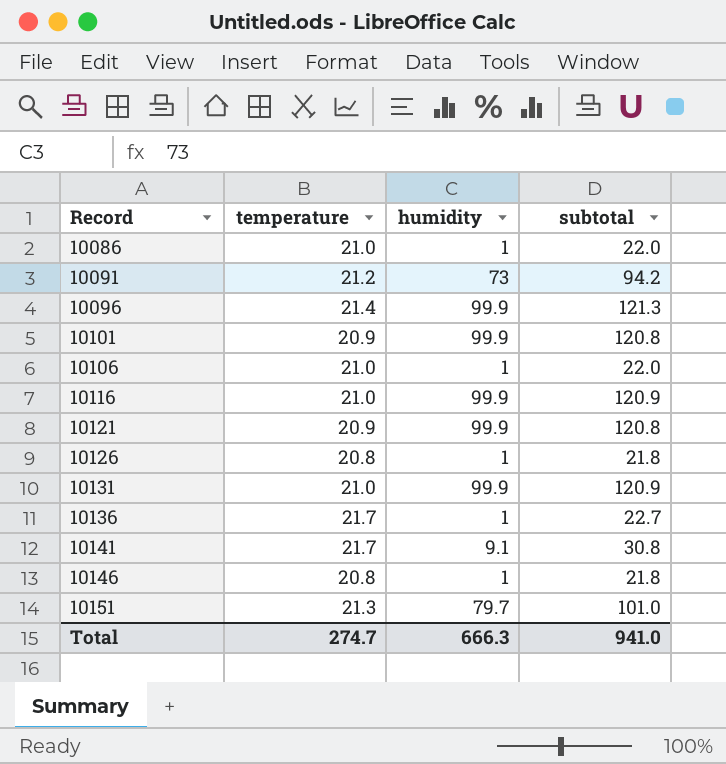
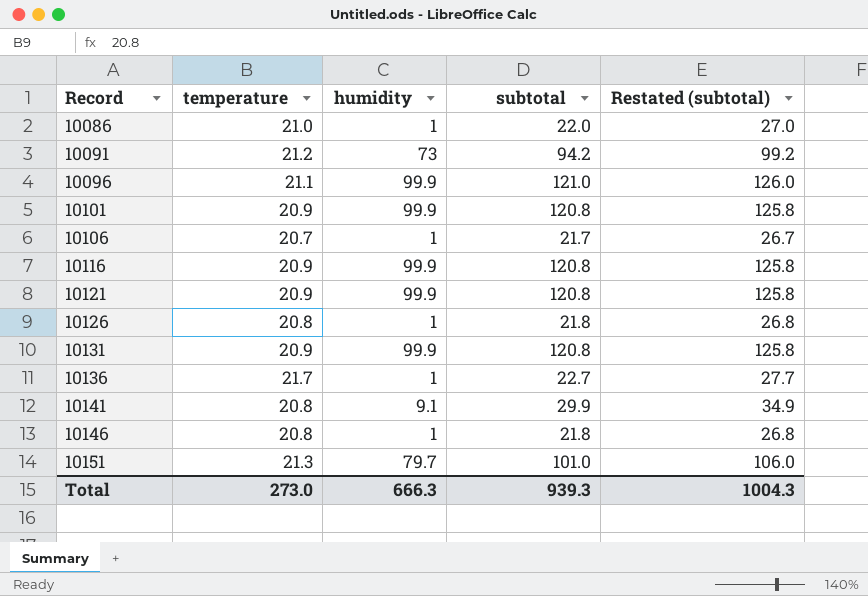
column Restated (subtotal) | formula: none -> [subtotal] + 5
10096 | temperature: 21.4 -> 21.1
10096 | subtotal: 121.3 -> 121.0
10106 | temperature: 21.0 -> 20.7
10106 | subtotal: 22.0 -> 21.7
10116 | temperature: 21.0 -> 20.9
10116 | subtotal: 120.9 -> 120.8
10131 | temperature: 21.0 -> 20.9
10131 | subtotal: 120.9 -> 120.8
10141 | temperature: 21.7 -> 20.8
10141 | subtotal: 30.8 -> 29.9
Total | temperature: 274.7 -> 273.0
Total | subtotal: 941.0 -> 939.3

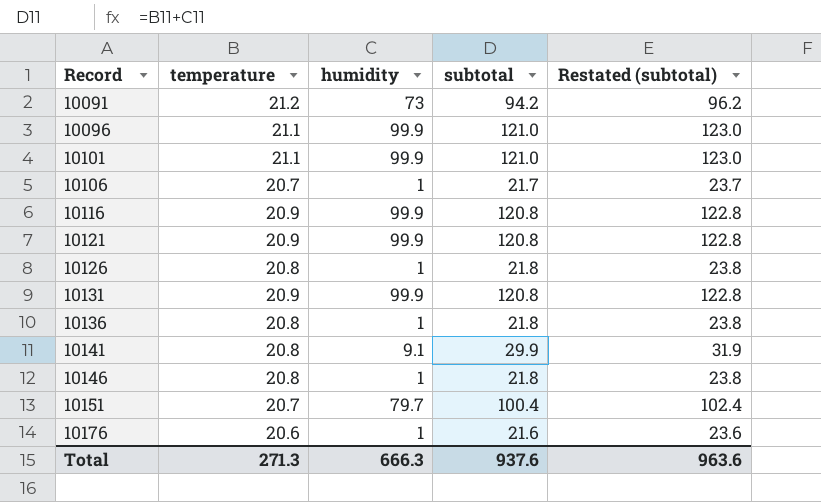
column Restated (subtotal) | formula: [subtotal] + 5 -> [subtotal] + 2
row 10086: 21.0 | 1 | 22.0 | 27.0 -> none
10101 | temperature: 20.9 -> 21.1
10101 | subtotal: 120.8 -> 121.0
10136 | temperature: 21.7 -> 20.8
10136 | subtotal: 22.7 -> 21.8
10151 | temperature: 21.3 -> 20.7
10151 | subtotal: 101.0 -> 100.4
row 10176: none -> 20.6 | 1 | 21.6 | 23.6
Total | temperature: 273.0 -> 271.3
Total | subtotal: 939.3 -> 937.6
Total | Restated (subtotal): 1004.3 -> 963.6

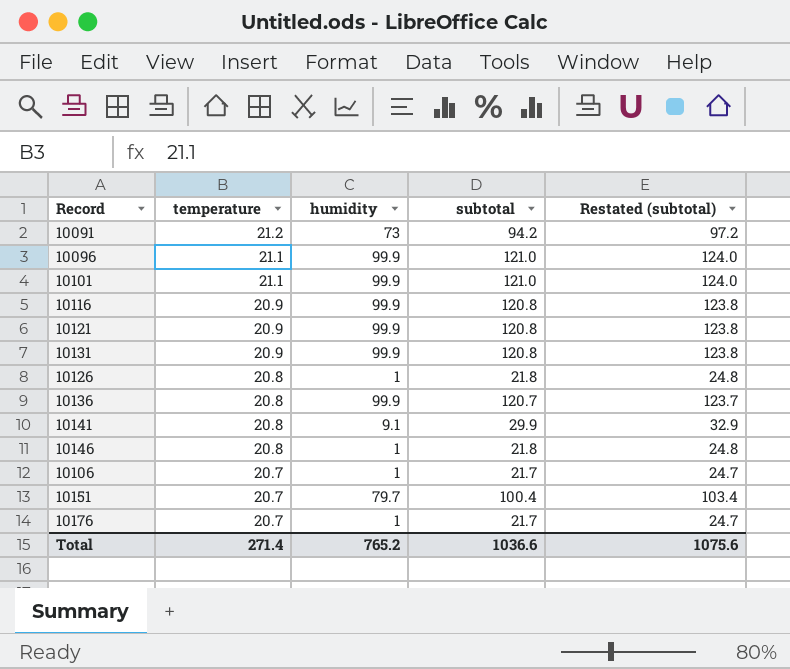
row order: Record ascending -> temperature descending
column Restated (subtotal) | formula: [subtotal] + 2 -> [subtotal] + 3
10136 | humidity: 1 -> 99.9
10136 | subtotal: 21.8 -> 120.7
10176 | temperature: 20.6 -> 20.7
10176 | subtotal: 21.6 -> 21.7
Total | temperature: 271.3 -> 271.4
Total | humidity: 666.3 -> 765.2
Total | subtotal: 937.6 -> 1036.6
Total | Restated (subtotal): 963.6 -> 1075.6

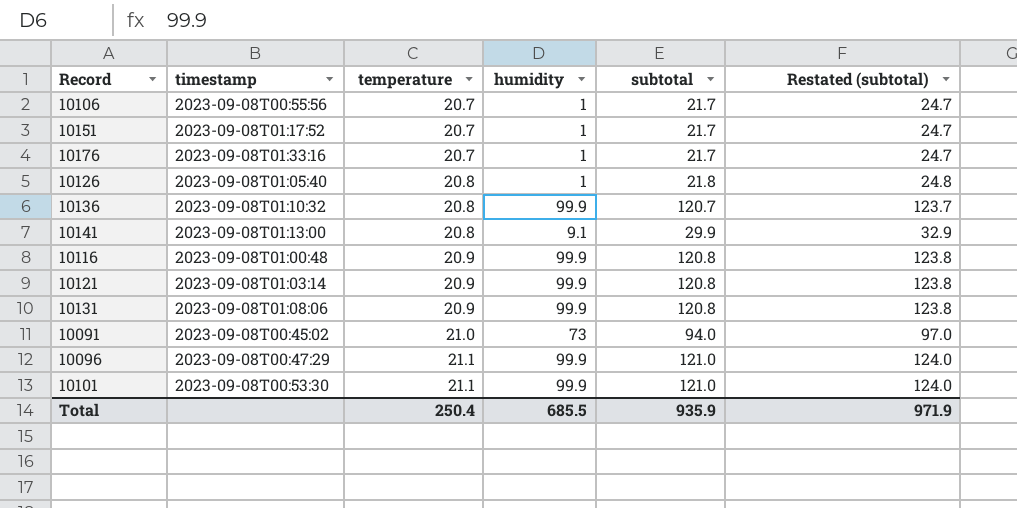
row order: temperature descending -> temperature ascending
column timestamp | position: none -> 2
row 10146: 20.8 | 1 | 21.8 | 24.8 -> none
10151 | humidity: 79.7 -> 1
10151 | subtotal: 100.4 -> 21.7
10151 | Restated (subtotal): 103.4 -> 24.7
10091 | temperature: 21.2 -> 21.0
10091 | subtotal: 94.2 -> 94.0
10091 | Restated (subtotal): 97.2 -> 97.0
Total | temperature: 271.4 -> 250.4
Total | humidity: 765.2 -> 685.5
Total | subtotal: 1036.6 -> 935.9
Total | Restated (subtotal): 1075.6 -> 971.9

